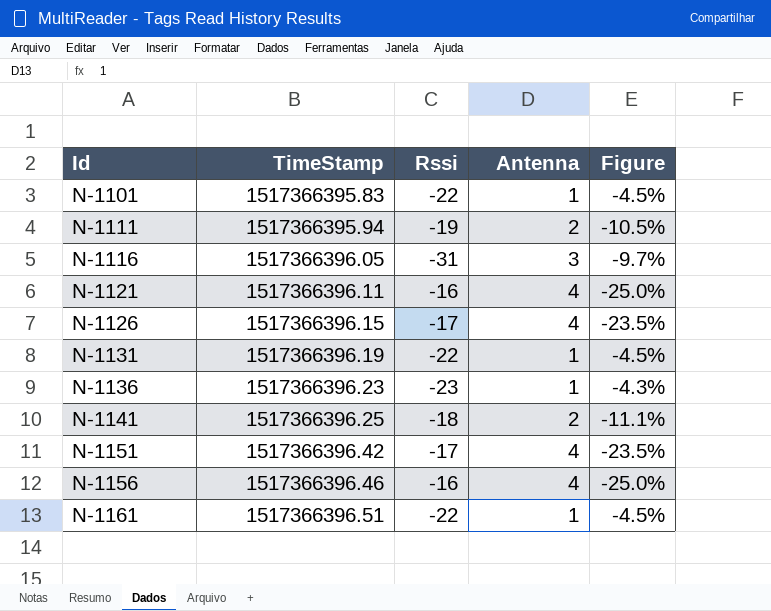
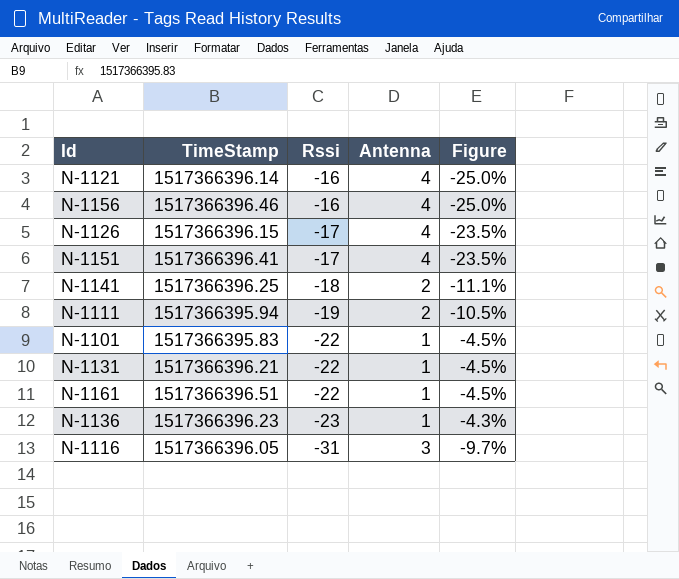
row order: Id ascending -> Rssi descending
N-1121 | TimeStamp: 1517366396.11 -> 1517366396.14
N-1151 | TimeStamp: 1517366396.42 -> 1517366396.41
N-1131 | TimeStamp: 1517366396.19 -> 1517366396.21

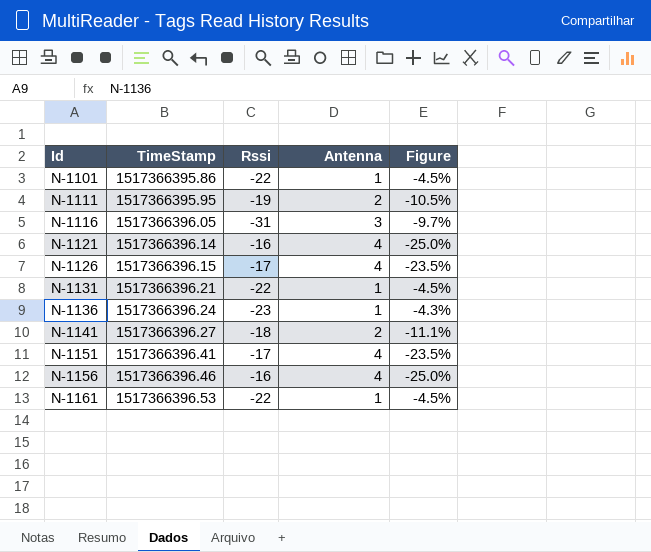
row order: Rssi descending -> Id ascending
N-1101 | TimeStamp: 1517366395.83 -> 1517366395.86
N-1111 | TimeStamp: 1517366395.94 -> 1517366395.95
N-1136 | TimeStamp: 1517366396.23 -> 1517366396.24
N-1141 | TimeStamp: 1517366396.25 -> 1517366396.27
N-1161 | TimeStamp: 1517366396.51 -> 1517366396.53

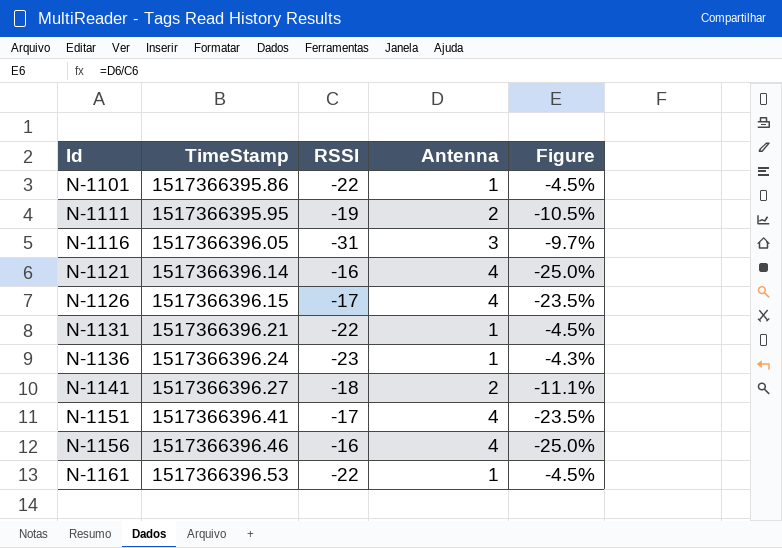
column name: Rssi -> RSSI

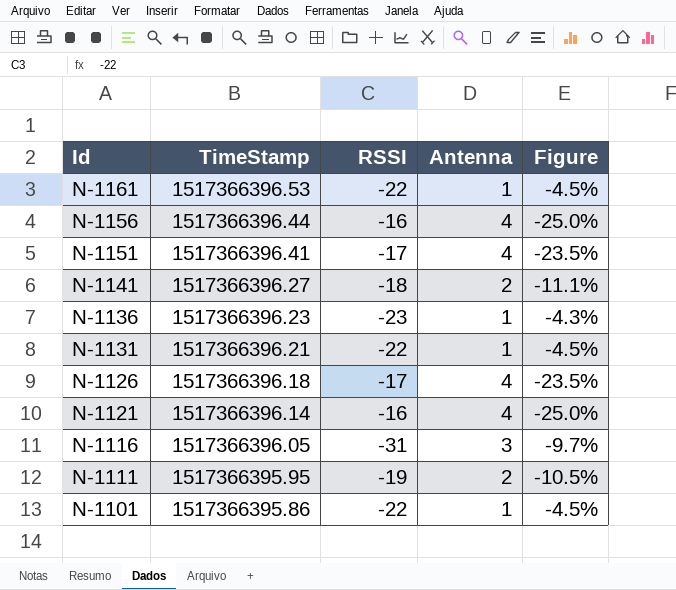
row order: Id ascending -> Id descending
N-1156 | TimeStamp: 1517366396.46 -> 1517366396.44
N-1136 | TimeStamp: 1517366396.24 -> 1517366396.23
N-1126 | TimeStamp: 1517366396.15 -> 1517366396.18

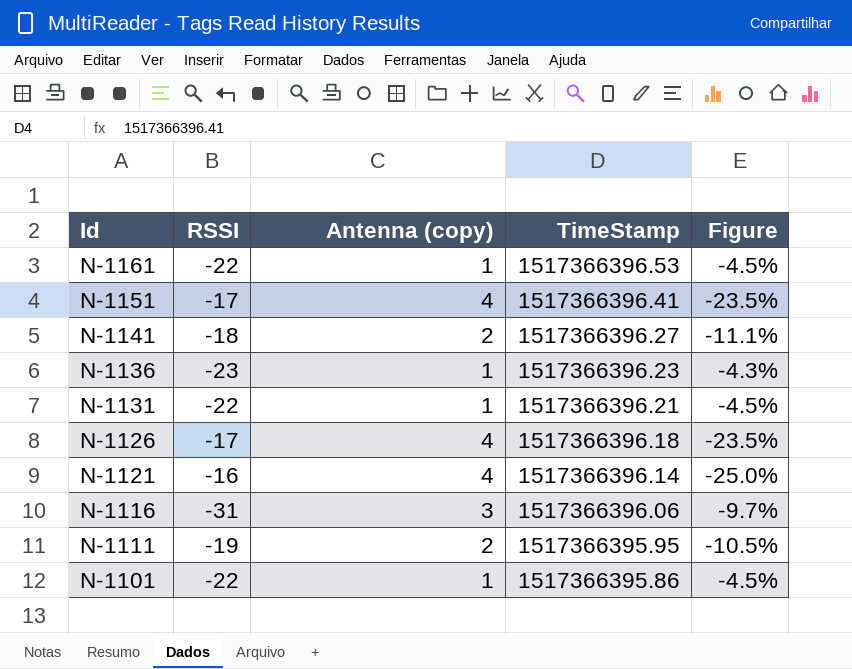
column name: Antenna -> Antenna (copy)
column TimeStamp | position: 2 -> 4
row N-1156: 1517366396.44 | -16 | 4 | -25.0% -> none
N-1116 | TimeStamp: 1517366396.05 -> 1517366396.06

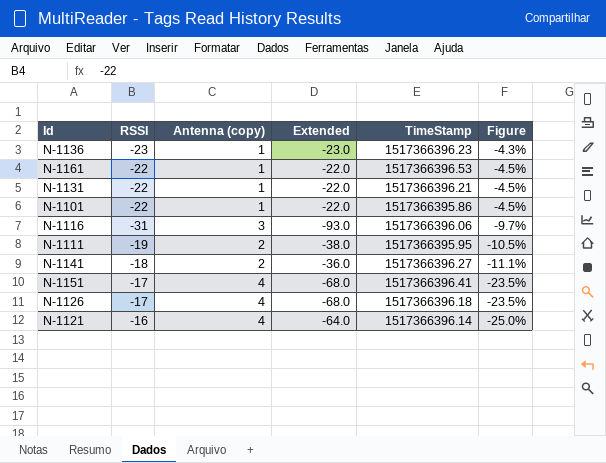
row order: Id descending -> Figure descending
column Extended | formula: none -> [RSSI] * [Antenna (copy)]

